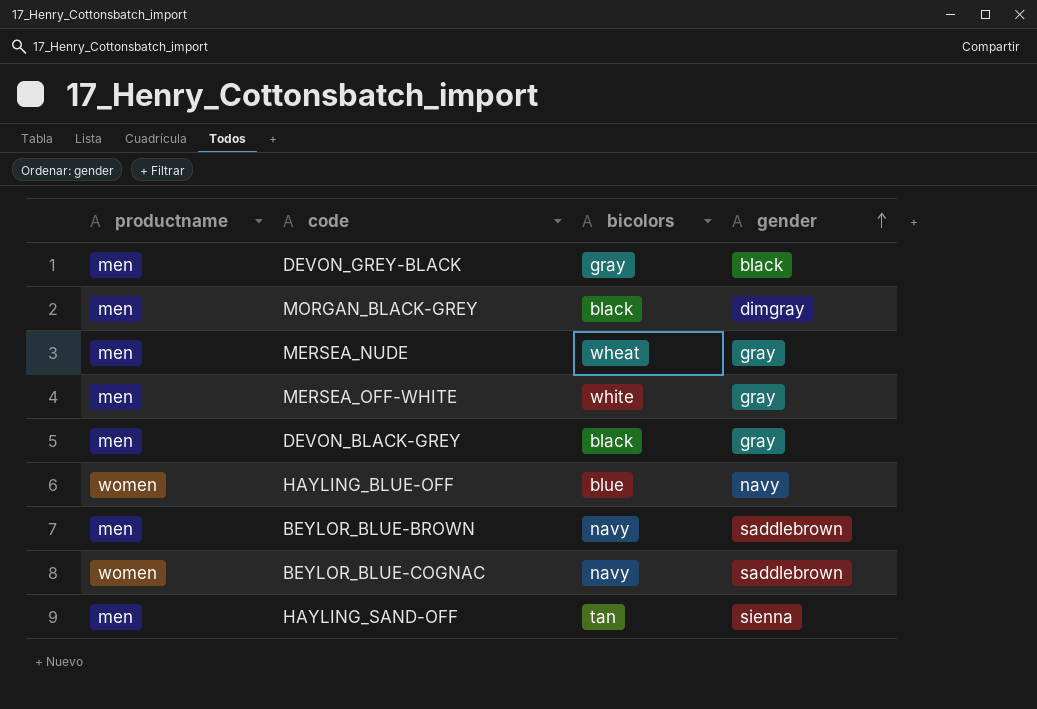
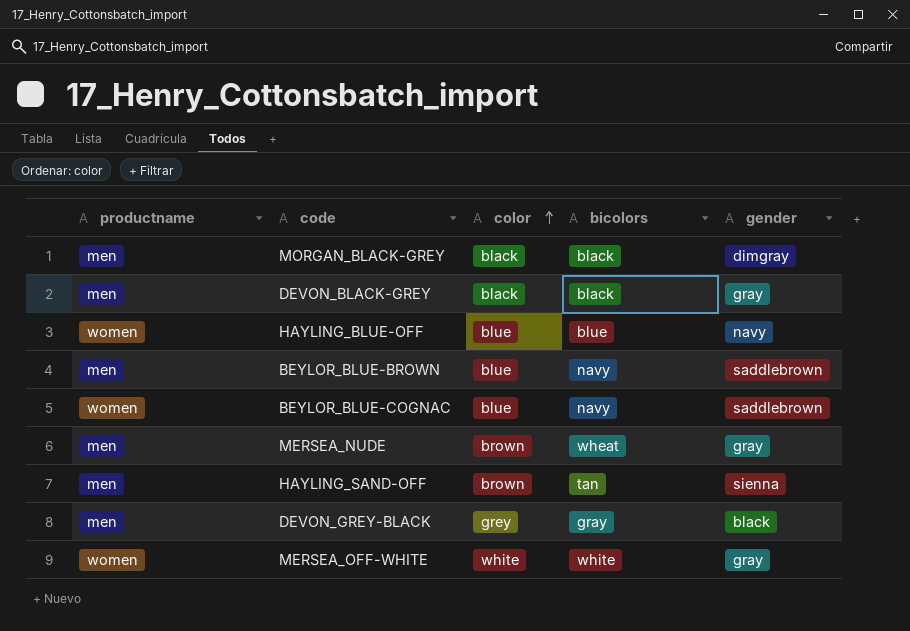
row order: gender ascending -> color ascending
column color | position: none -> 3
MERSEA_OFF-WHITE | productname: men -> women

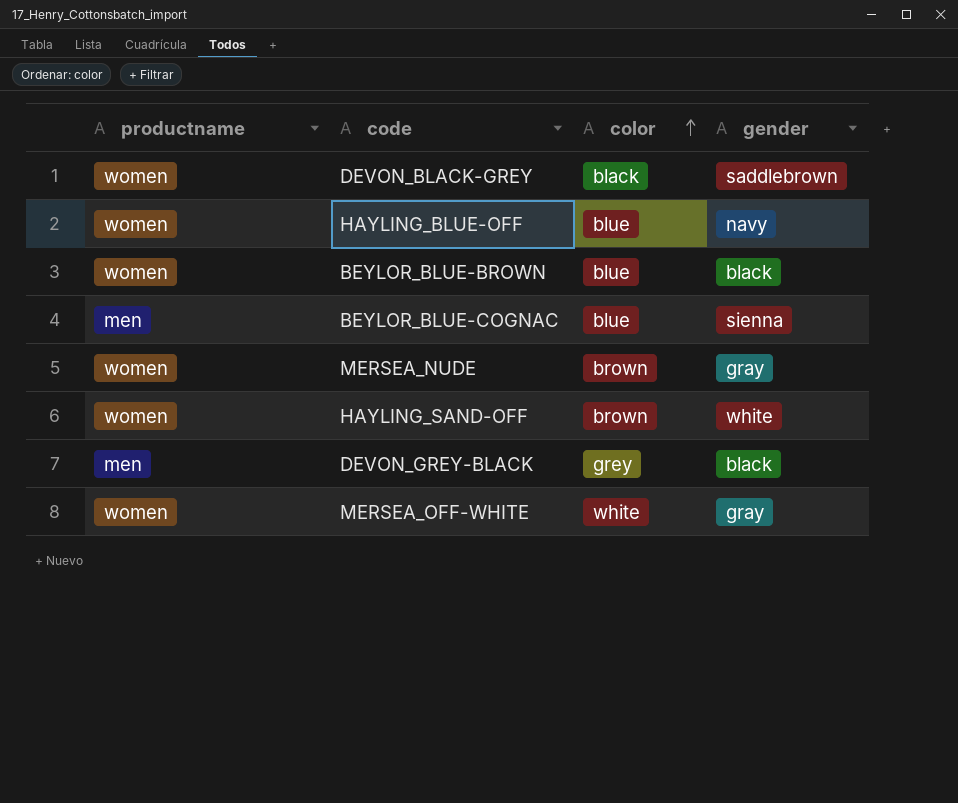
column bicolors | position: 4 -> none
row MORGAN_BLACK-GREY: men | black | black | dimgray -> none
DEVON_BLACK-GREY | productname: men -> women
DEVON_BLACK-GREY | gender: gray -> saddlebrown
BEYLOR_BLUE-BROWN | productname: men -> women
BEYLOR_BLUE-BROWN | gender: saddlebrown -> black
BEYLOR_BLUE-COGNAC | productname: women -> men
BEYLOR_BLUE-COGNAC | gender: saddlebrown -> sienna
MERSEA_NUDE | productname: men -> women
HAYLING_SAND-OFF | productname: men -> women
HAYLING_SAND-OFF | gender: sienna -> white

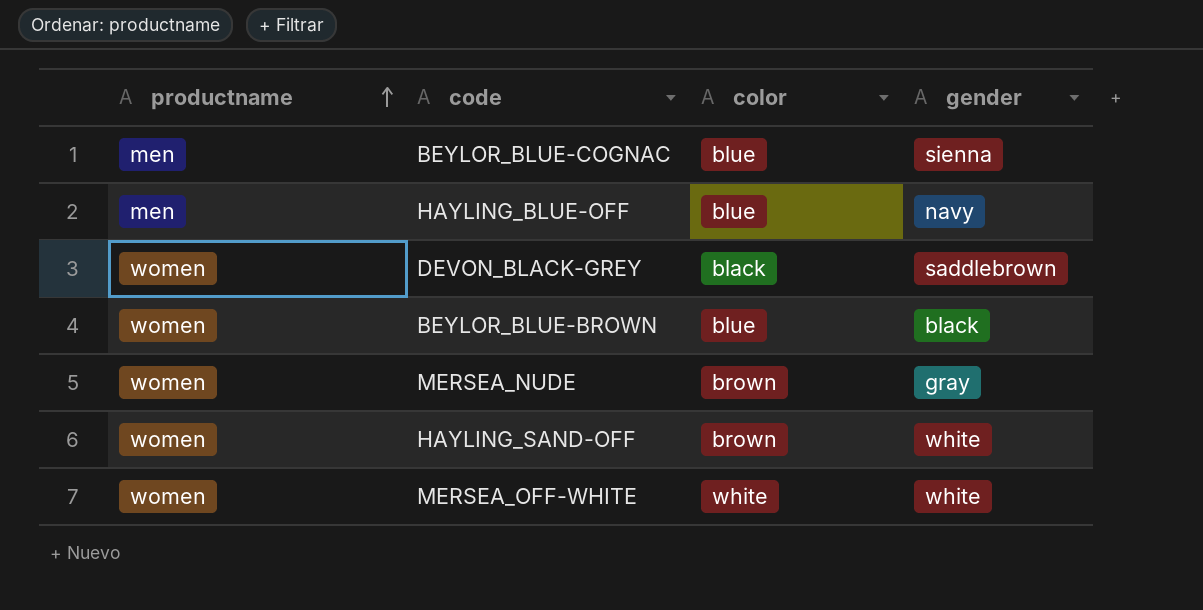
row order: color ascending -> productname ascending
row DEVON_GREY-BLACK: men | grey | black -> none
HAYLING_BLUE-OFF | productname: women -> men
MERSEA_OFF-WHITE | gender: gray -> white

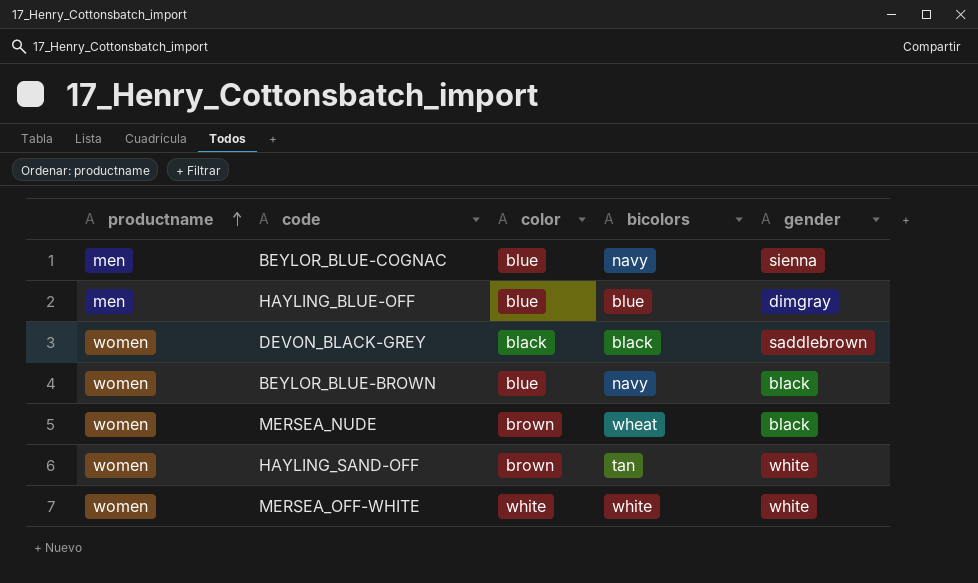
column bicolors | position: none -> 4
HAYLING_BLUE-OFF | gender: navy -> dimgray
MERSEA_NUDE | gender: gray -> black

